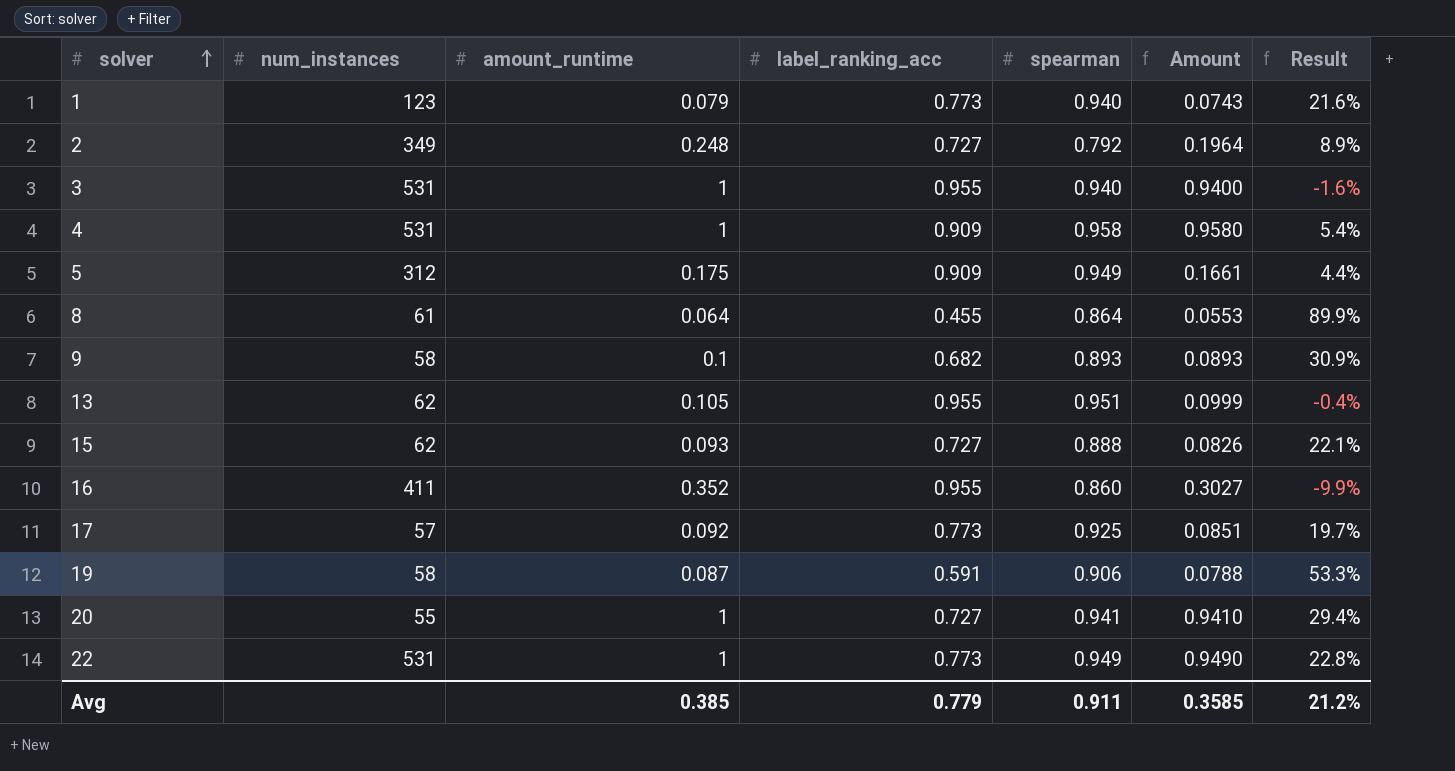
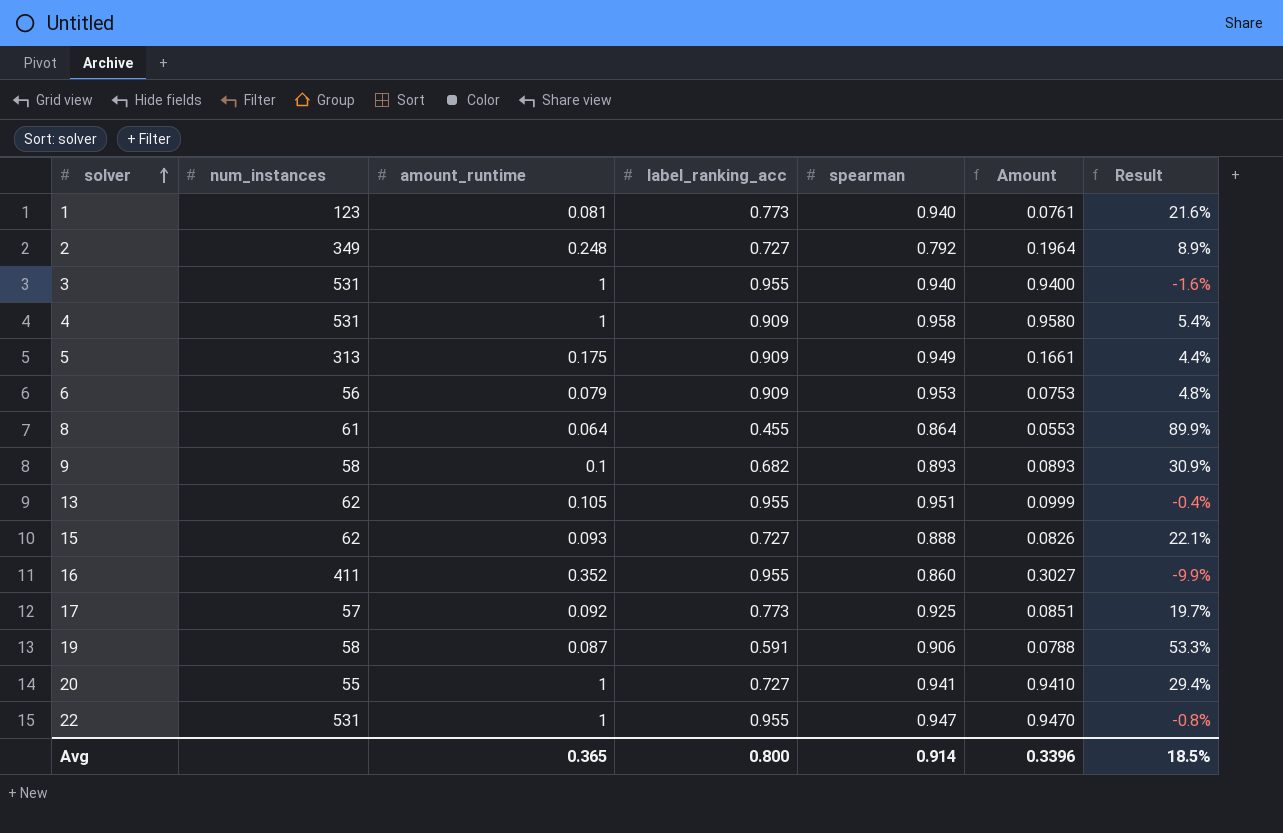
1 | amount_runtime: 0.079 -> 0.081
1 | Amount: 0.0743 -> 0.0761
5 | num_instances: 312 -> 313
row 6: none -> 56 | 0.079 | 0.909 | 0.953 | 0.0753 | 4.8%
22 | label_ranking_acc: 0.773 -> 0.955
22 | spearman: 0.949 -> 0.947
22 | Amount: 0.9490 -> 0.9470
22 | Result: 22.8% -> -0.8%
Avg | amount_runtime: 0.385 -> 0.365
Avg | label_ranking_acc: 0.779 -> 0.800
Avg | spearman: 0.911 -> 0.914
Avg | Amount: 0.3585 -> 0.3396
Avg | Result: 21.2% -> 18.5%

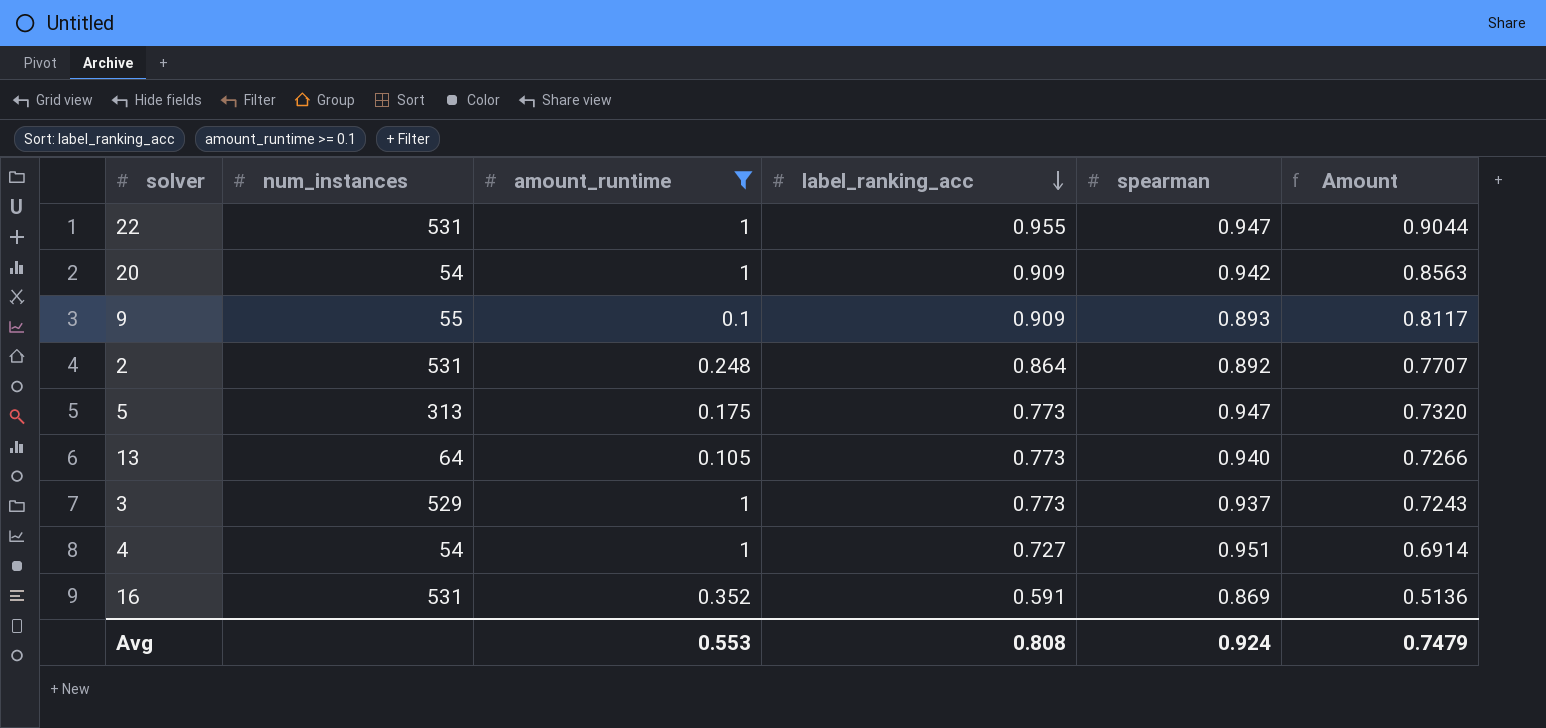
filter: none -> amount_runtime >= 0.1
row order: solver ascending -> label_ranking_acc descending
column Result | formula: ([spearman] - [label_ranking_acc]) / [label_ranking_acc] -> none
column Amount | formula: [amount_runtime] * [spearman] -> [label_ranking_acc] * [spearman]
20 | num_instances: 55 -> 54
20 | label_ranking_acc: 0.727 -> 0.909
20 | spearman: 0.941 -> 0.942
9 | num_instances: 58 -> 55
9 | label_ranking_acc: 0.682 -> 0.909
2 | num_instances: 349 -> 531
2 | label_ranking_acc: 0.727 -> 0.864
2 | spearman: 0.792 -> 0.892
5 | label_ranking_acc: 0.909 -> 0.773
5 | spearman: 0.949 -> 0.947
13 | num_instances: 62 -> 64
13 | label_ranking_acc: 0.955 -> 0.773
13 | spearman: 0.951 -> 0.940
3 | num_instances: 531 -> 529
3 | label_ranking_acc: 0.955 -> 0.773
3 | spearman: 0.940 -> 0.937
4 | num_instances: 531 -> 54
4 | label_ranking_acc: 0.909 -> 0.727
4 | spearman: 0.958 -> 0.951
16 | num_instances: 411 -> 531
16 | label_ranking_acc: 0.955 -> 0.591
16 | spearman: 0.860 -> 0.869
Avg | amount_runtime: 0.365 -> 0.553
Avg | label_ranking_acc: 0.800 -> 0.808
Avg | spearman: 0.914 -> 0.924
Avg | Amount: 0.3396 -> 0.7479

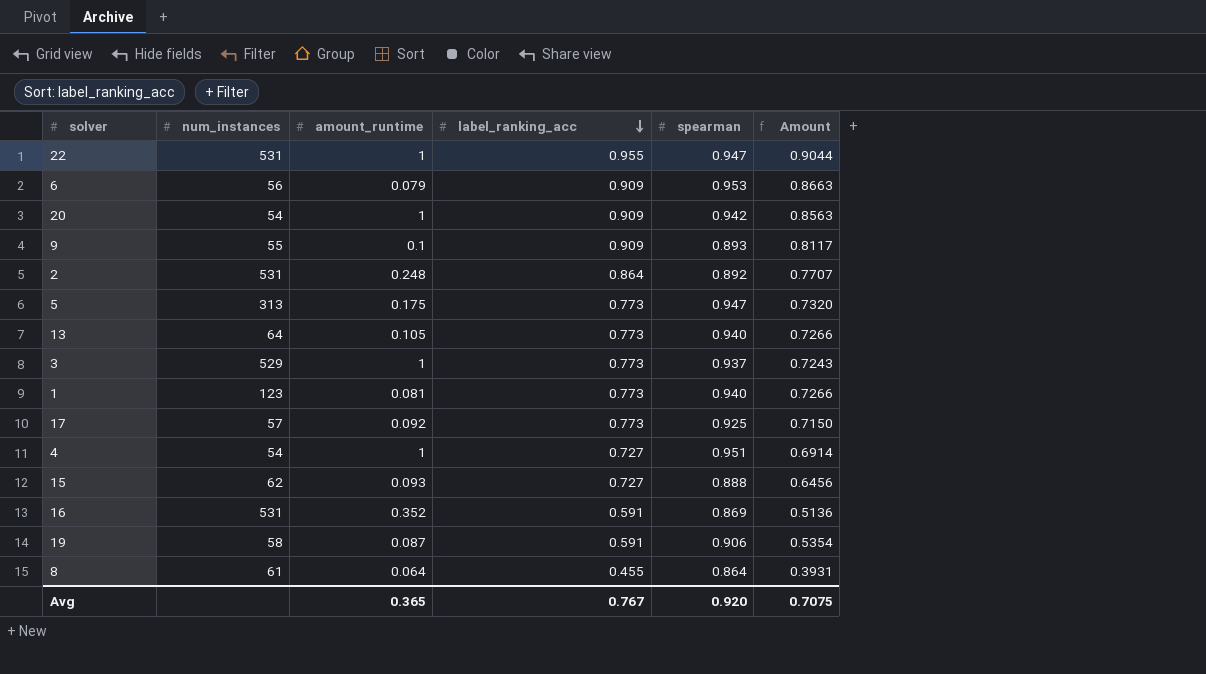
filter: amount_runtime >= 0.1 -> none
Avg | amount_runtime: 0.553 -> 0.365
Avg | label_ranking_acc: 0.808 -> 0.767
Avg | spearman: 0.924 -> 0.920
Avg | Amount: 0.7479 -> 0.7075

